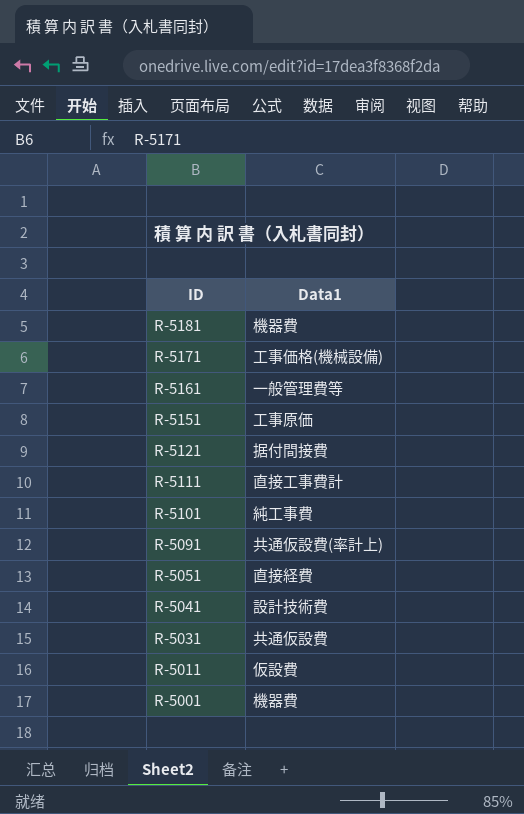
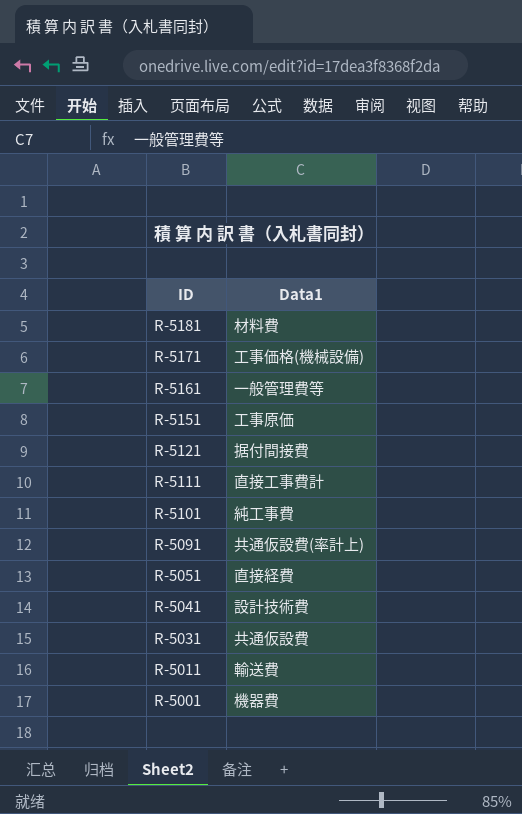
R-5181 | Data1: 機器費 -> 材料費
R-5011 | Data1: 仮設費 -> 輸送費

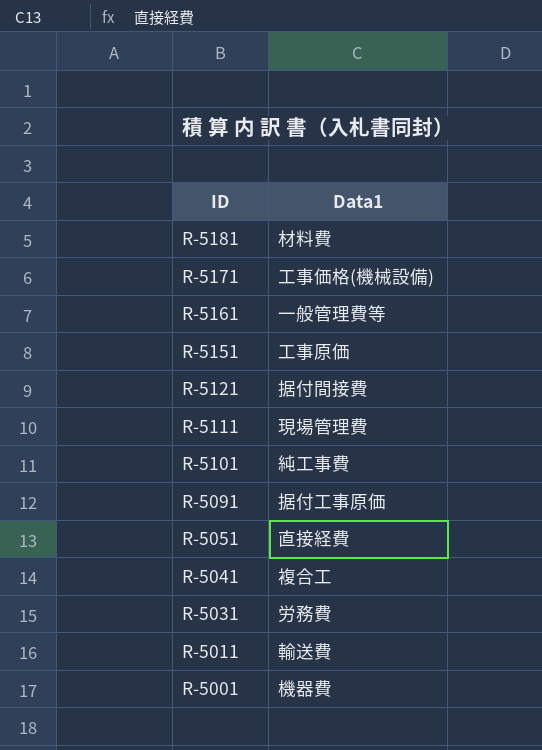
R-5111 | Data1: 直接工事費計 -> 現場管理費
R-5091 | Data1: 共通仮設費(率計上) -> 据付工事原価
R-5041 | Data1: 設計技術費 -> 複合工
R-5031 | Data1: 共通仮設費 -> 労務費

